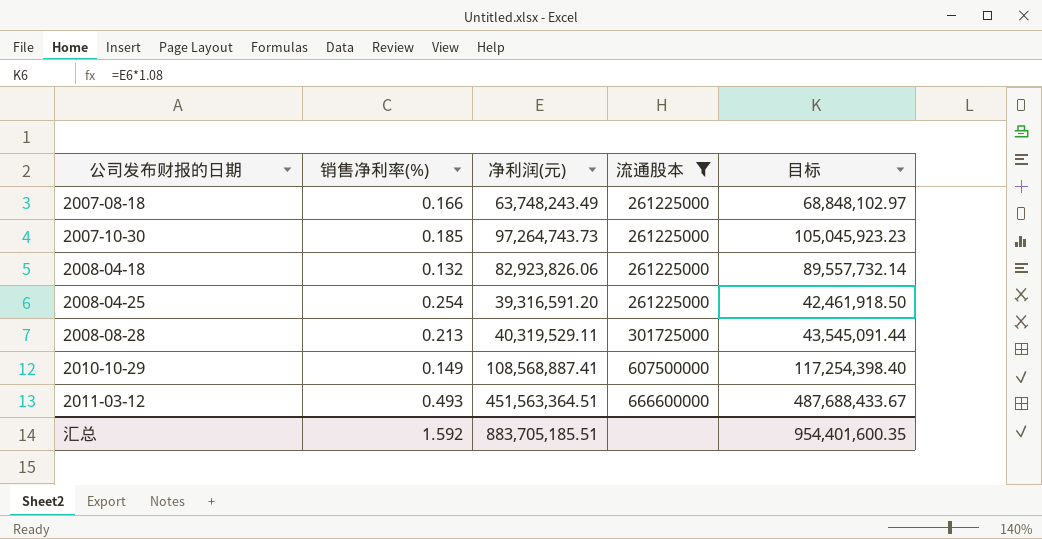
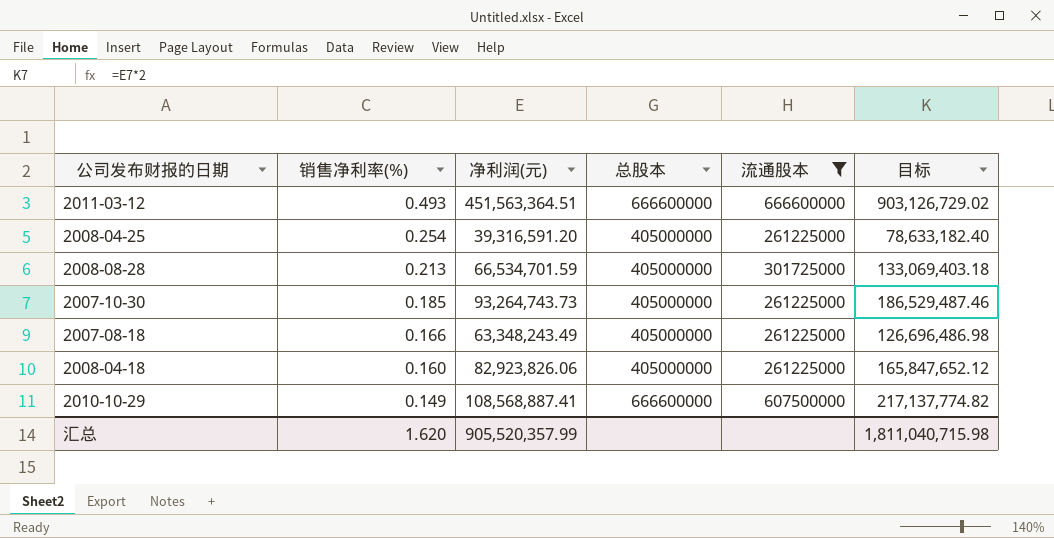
row order: 公司发布财报的日期 ascending -> 销售净利率(%) descending
column 总股本 | position: none -> 4
column 目标 | formula: [净利润(元)] * 1.08 -> [净利润(元)] * 2
2008-08-28 | 净利润(元): 40,319,529.11 -> 66,534,701.59
2007-10-30 | 净利润(元): 97,264,743.73 -> 93,264,743.73
2007-08-18 | 净利润(元): 63,748,243.49 -> 63,348,243.49
2008-04-18 | 销售净利率(%): 0.132 -> 0.160
汇总 | 销售净利率(%): 1.592 -> 1.620
汇总 | 净利润(元): 883,705,185.51 -> 905,520,357.99
汇总 | 目标: 954,401,600.35 -> 1,811,040,715.98

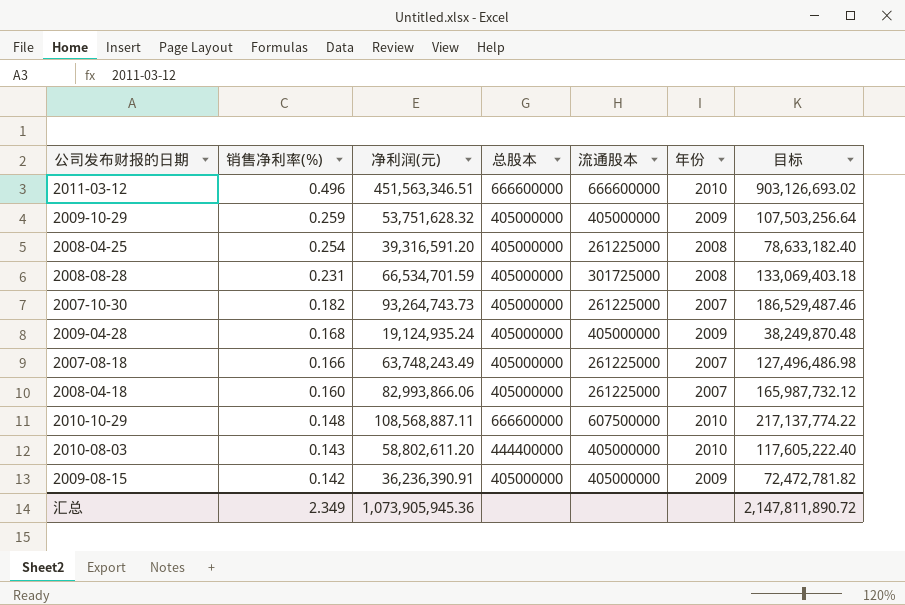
filter: 流通股本 != 405000000 -> none
column 年份 | position: none -> 6
2011-03-12 | 销售净利率(%): 0.493 -> 0.496
2011-03-12 | 净利润(元): 451,563,364.51 -> 451,563,346.51
2011-03-12 | 目标: 903,126,729.02 -> 903,126,693.02
2008-08-28 | 销售净利率(%): 0.213 -> 0.231
2007-10-30 | 销售净利率(%): 0.185 -> 0.182
2007-08-18 | 净利润(元): 63,348,243.49 -> 63,748,243.49
2007-08-18 | 目标: 126,696,486.98 -> 127,496,486.98
2008-04-18 | 净利润(元): 82,923,826.06 -> 82,993,866.06
2008-04-18 | 目标: 165,847,652.12 -> 165,987,732.12
2010-10-29 | 销售净利率(%): 0.149 -> 0.148
2010-10-29 | 净利润(元): 108,568,887.41 -> 108,568,887.11
2010-10-29 | 目标: 217,137,774.82 -> 217,137,774.22
汇总 | 销售净利率(%): 1.620 -> 2.349
汇总 | 净利润(元): 905,520,357.99 -> 1,073,905,945.36
汇总 | 目标: 1,811,040,715.98 -> 2,147,811,890.72

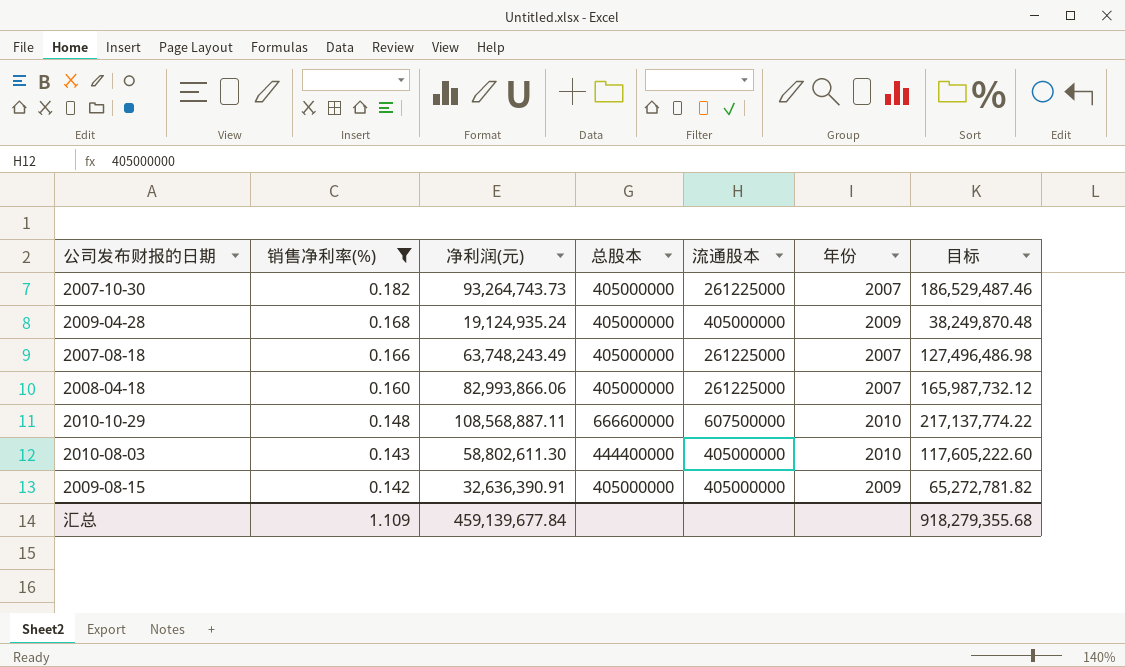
filter: none -> 销售净利率(%) <= 0.182
2010-08-03 | 净利润(元): 58,802,611.20 -> 58,802,611.30
2010-08-03 | 目标: 117,605,222.40 -> 117,605,222.60
2009-08-15 | 净利润(元): 36,236,390.91 -> 32,636,390.91
2009-08-15 | 目标: 72,472,781.82 -> 65,272,781.82
汇总 | 销售净利率(%): 2.349 -> 1.109
汇总 | 净利润(元): 1,073,905,945.36 -> 459,139,677.84
汇总 | 目标: 2,147,811,890.72 -> 918,279,355.68

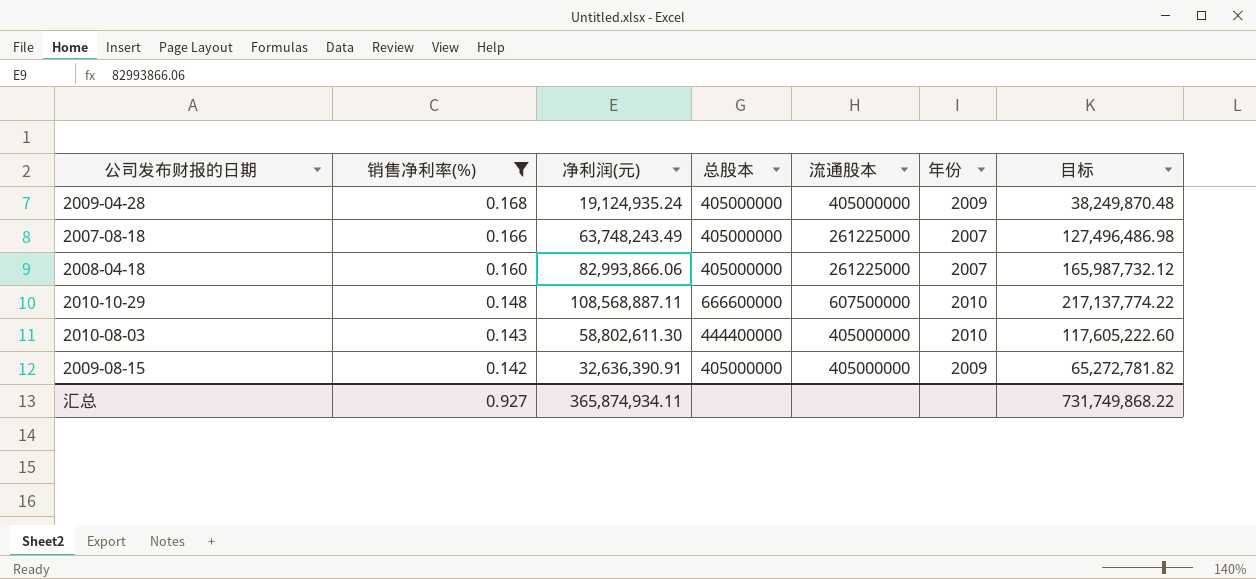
row 2007-10-30: 0.182 | 93,264,743.73 | 405000000 | 261225000 | 2007 | 186,529,487.46 -> none
汇总 | 销售净利率(%): 1.109 -> 0.927
汇总 | 净利润(元): 459,139,677.84 -> 365,874,934.11
汇总 | 目标: 918,279,355.68 -> 731,749,868.22

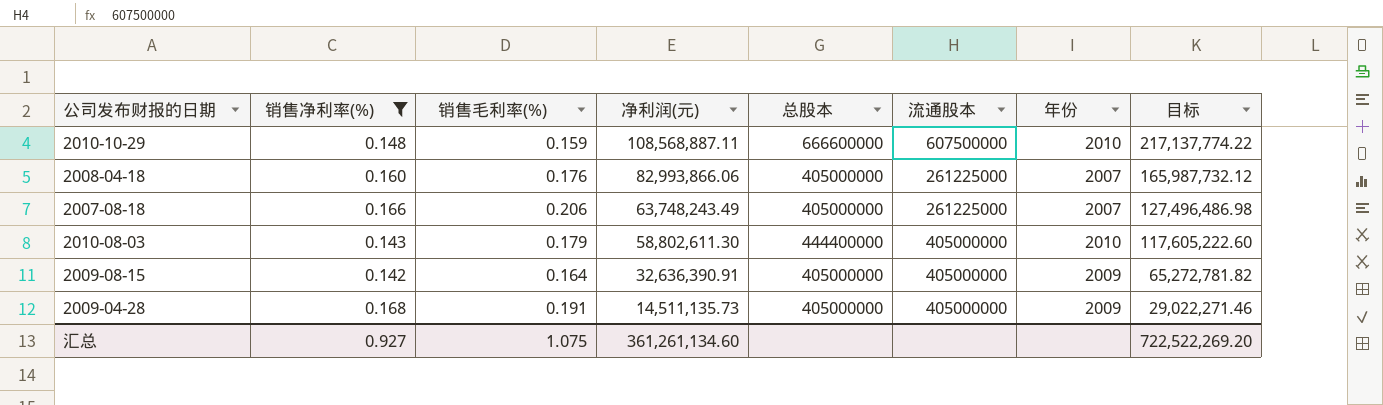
row order: 销售净利率(%) descending -> 净利润(元) descending
column 销售毛利率(%) | position: none -> 3
2009-04-28 | 净利润(元): 19,124,935.24 -> 14,511,135.73
2009-04-28 | 目标: 38,249,870.48 -> 29,022,271.46
汇总 | 净利润(元): 365,874,934.11 -> 361,261,134.60
汇总 | 目标: 731,749,868.22 -> 722,522,269.20

